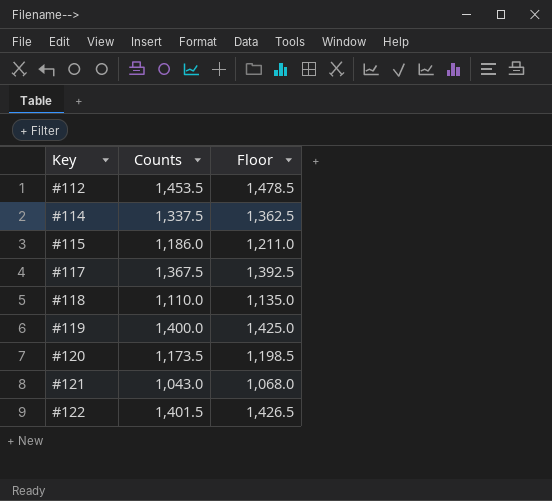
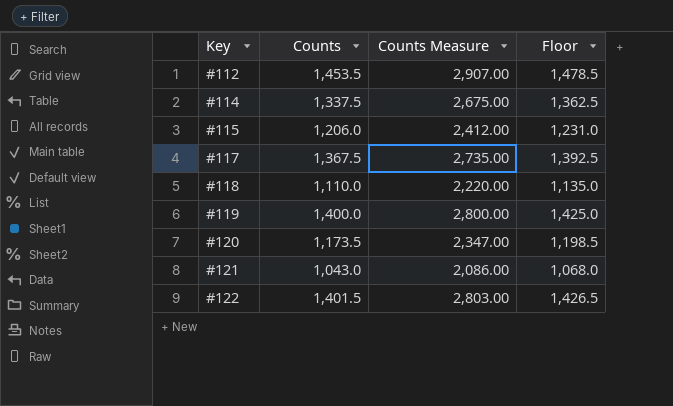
column Counts Measure | formula: none -> [Counts] * 2
#115 | Counts: 1,186.0 -> 1,206.0
#115 | Floor: 1,211.0 -> 1,231.0

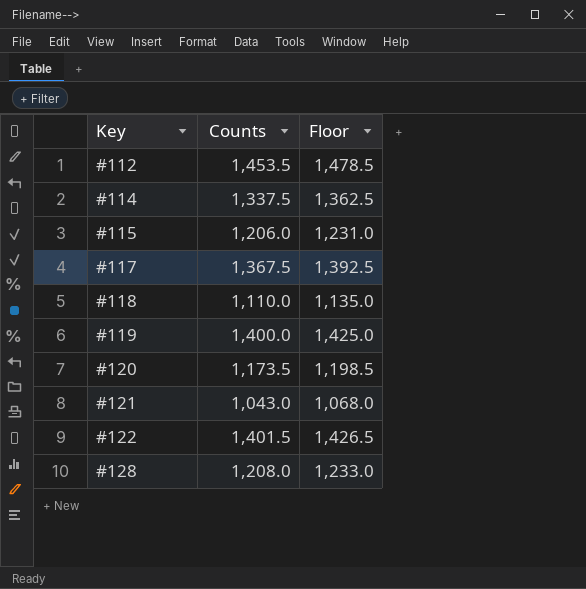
column Counts Measure | formula: [Counts] * 2 -> none
row #128: none -> 1,208.0 | 1,233.0

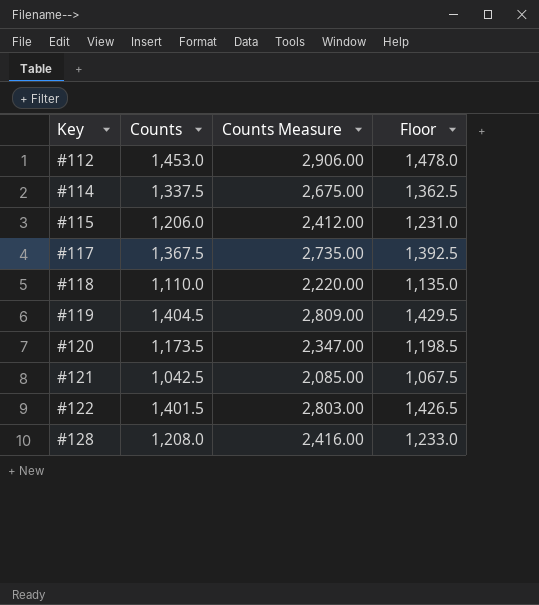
column Counts Measure | formula: none -> [Counts] * 2
#112 | Counts: 1,453.5 -> 1,453.0
#112 | Floor: 1,478.5 -> 1,478.0
#119 | Counts: 1,400.0 -> 1,404.5
#119 | Floor: 1,425.0 -> 1,429.5
#121 | Counts: 1,043.0 -> 1,042.5
#121 | Floor: 1,068.0 -> 1,067.5

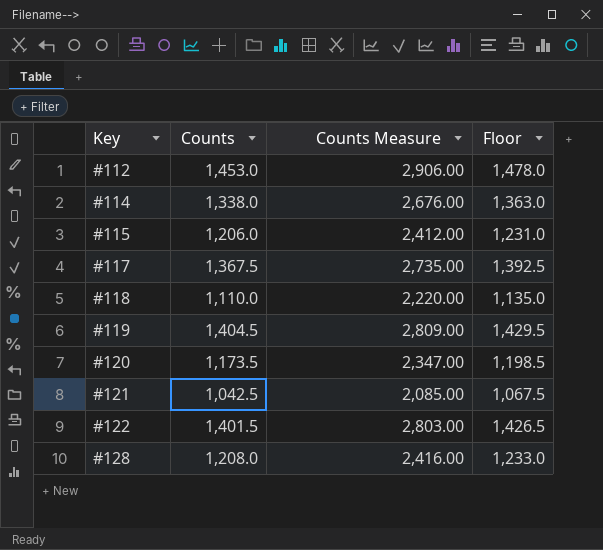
#114 | Counts: 1,337.5 -> 1,338.0
#114 | Counts Measure: 2,675.00 -> 2,676.00
#114 | Floor: 1,362.5 -> 1,363.0

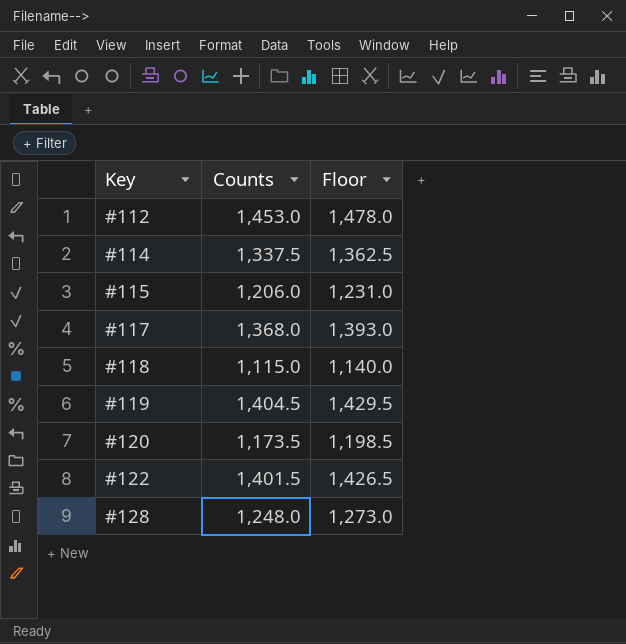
column Counts Measure | formula: [Counts] * 2 -> none
row #121: 1,042.5 | 2,085.00 | 1,067.5 -> none
#114 | Counts: 1,338.0 -> 1,337.5
#114 | Floor: 1,363.0 -> 1,362.5
#117 | Counts: 1,367.5 -> 1,368.0
#117 | Floor: 1,392.5 -> 1,393.0
#118 | Counts: 1,110.0 -> 1,115.0
#118 | Floor: 1,135.0 -> 1,140.0
#128 | Counts: 1,208.0 -> 1,248.0
#128 | Floor: 1,233.0 -> 1,273.0

